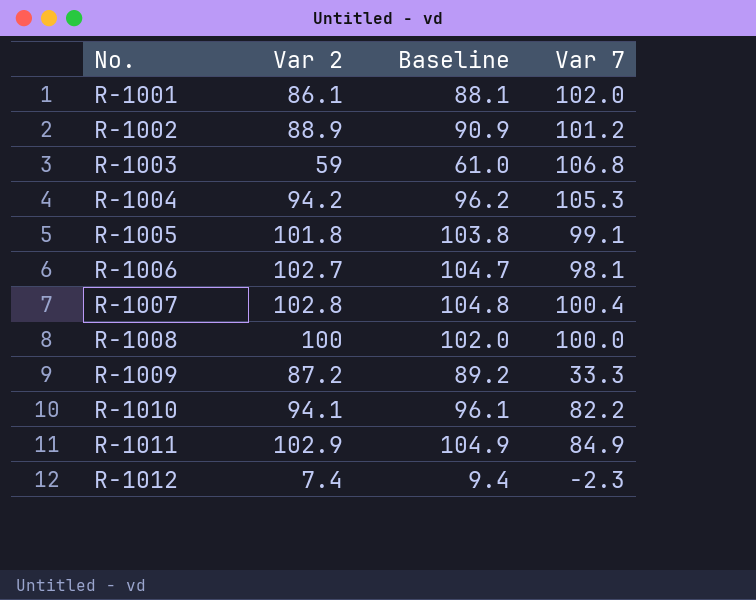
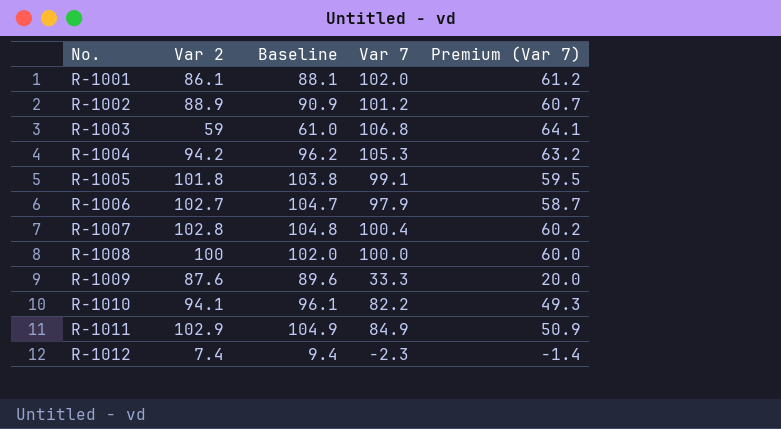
column Premium (Var 7) | formula: none -> [Var 7] * 0.6
R-1006 | Var 7: 98.1 -> 97.9
R-1009 | Var 2: 87.2 -> 87.6
R-1009 | Baseline: 89.2 -> 89.6

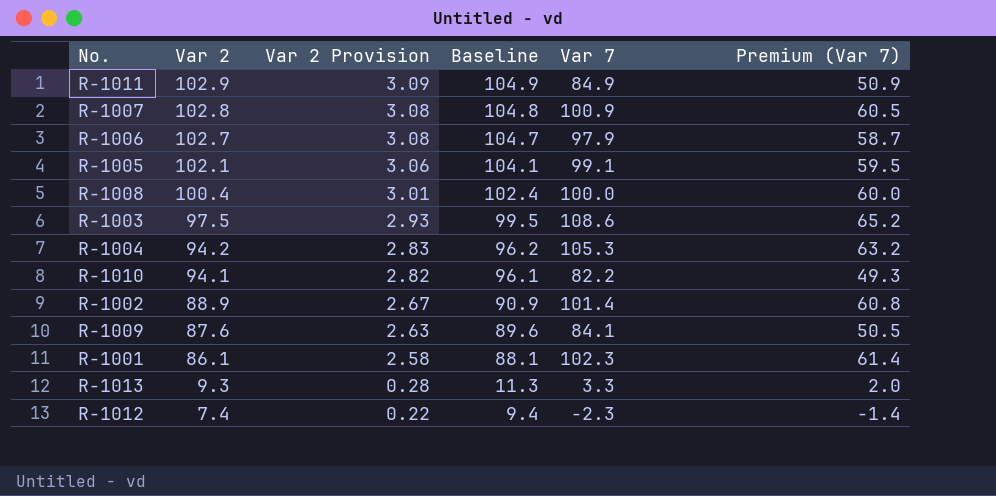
row order: No. ascending -> Var 2 descending
column Var 2 Provision | formula: none -> [Var 2] * 0.03
R-1007 | Var 7: 100.4 -> 100.9
R-1007 | Premium (Var 7): 60.2 -> 60.5
R-1005 | Var 2: 101.8 -> 102.1
R-1005 | Baseline: 103.8 -> 104.1
R-1008 | Var 2: 100 -> 100.4
R-1008 | Baseline: 102.0 -> 102.4
R-1003 | Var 2: 59 -> 97.5
R-1003 | Baseline: 61.0 -> 99.5
R-1003 | Var 7: 106.8 -> 108.6
R-1003 | Premium (Var 7): 64.1 -> 65.2
R-1002 | Var 7: 101.2 -> 101.4
R-1002 | Premium (Var 7): 60.7 -> 60.8
R-1009 | Var 7: 33.3 -> 84.1
R-1009 | Premium (Var 7): 20.0 -> 50.5
R-1001 | Var 7: 102.0 -> 102.3
R-1001 | Premium (Var 7): 61.2 -> 61.4
row R-1013: none -> 9.3 | 0.28 | 11.3 | 3.3 | 2.0

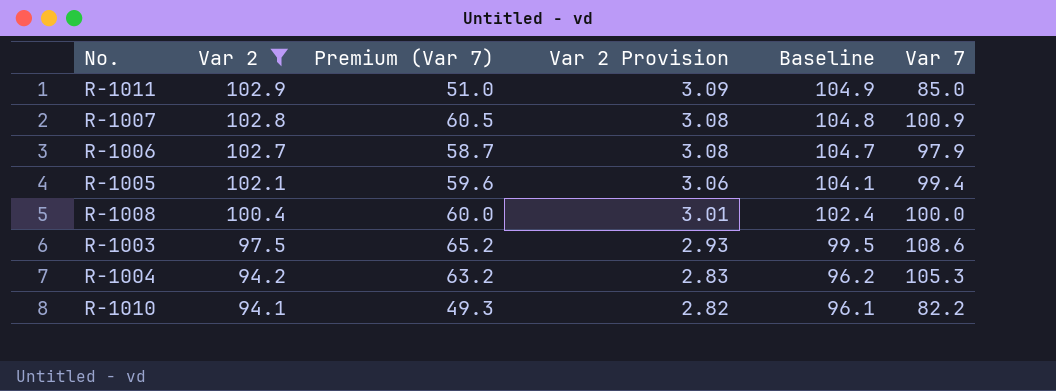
filter: none -> Var 2 >= 94.1
column Premium (Var 7) | position: 6 -> 3
R-1011 | Premium (Var 7): 50.9 -> 51.0
R-1011 | Var 7: 84.9 -> 85.0
R-1005 | Premium (Var 7): 59.5 -> 59.6
R-1005 | Var 7: 99.1 -> 99.4

